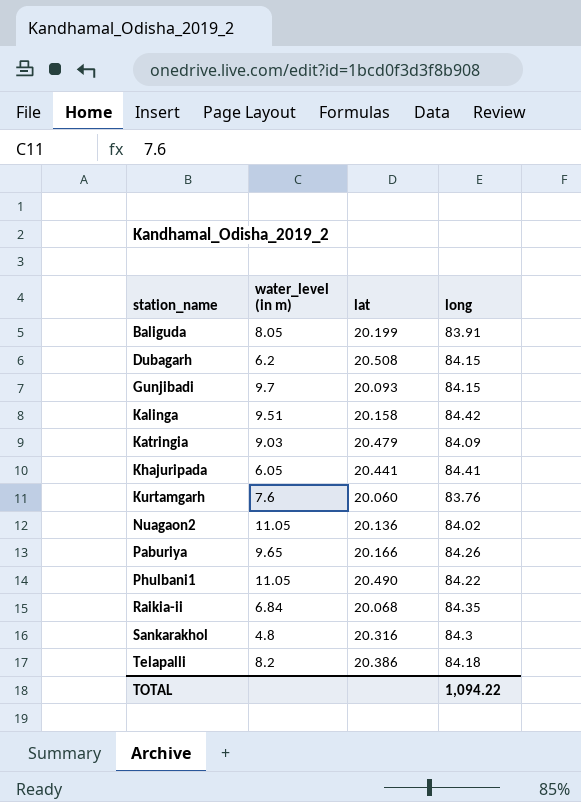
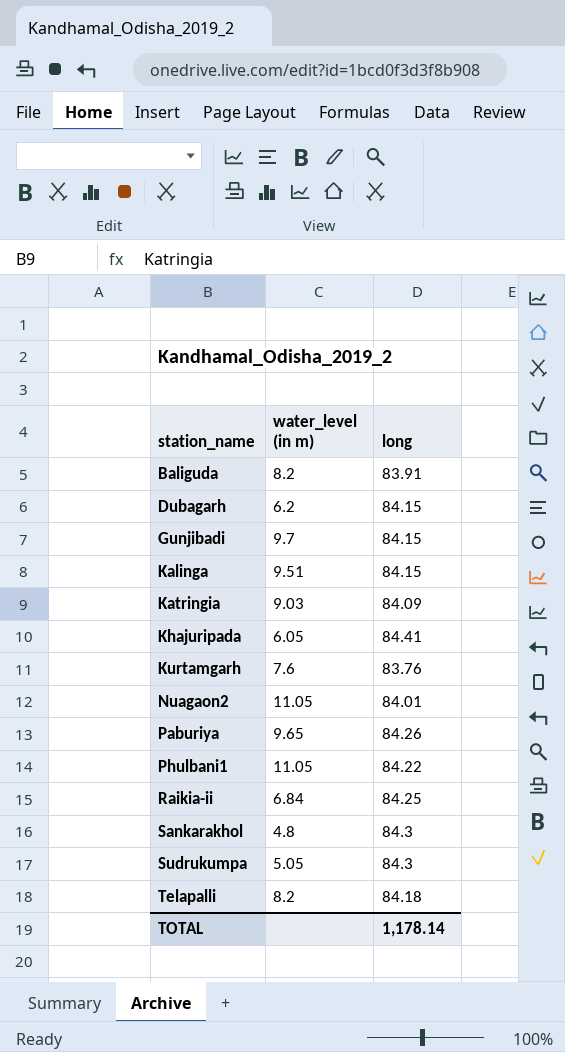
column lat | position: 3 -> none
Baliguda | water_level (in m): 8.05 -> 8.2
Kalinga | long: 84.42 -> 84.15
Nuagaon2 | long: 84.02 -> 84.01
Raikia-ii | long: 84.35 -> 84.25
row Sudrukumpa: none -> 5.05 | 84.3
TOTAL | long: 1,094.22 -> 1,178.14

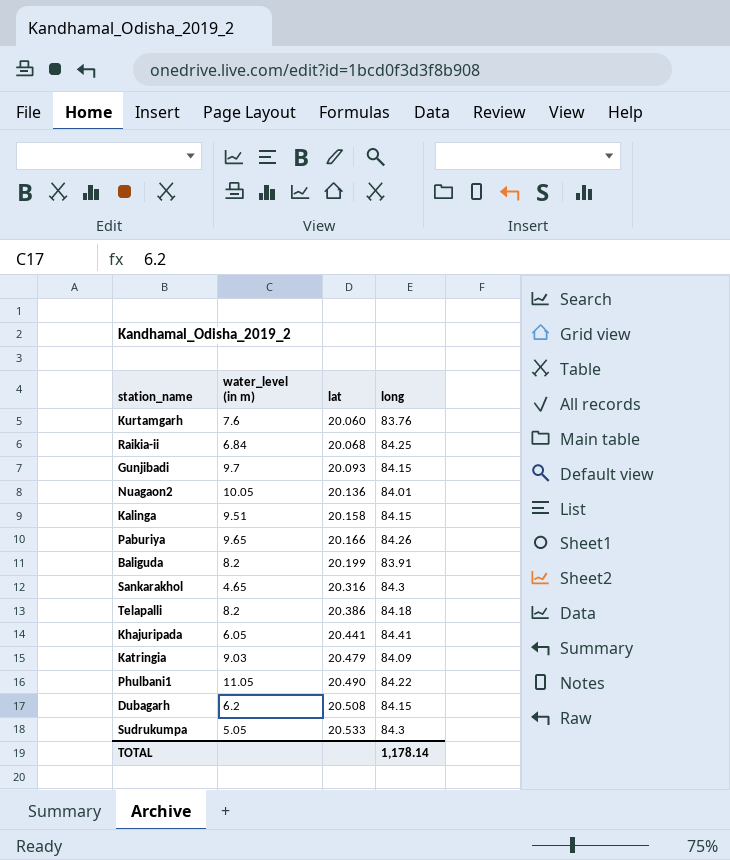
row order: station_name ascending -> lat ascending
column lat | position: none -> 3
Nuagaon2 | water_level (in m): 11.05 -> 10.05
Sankarakhol | water_level (in m): 4.8 -> 4.65

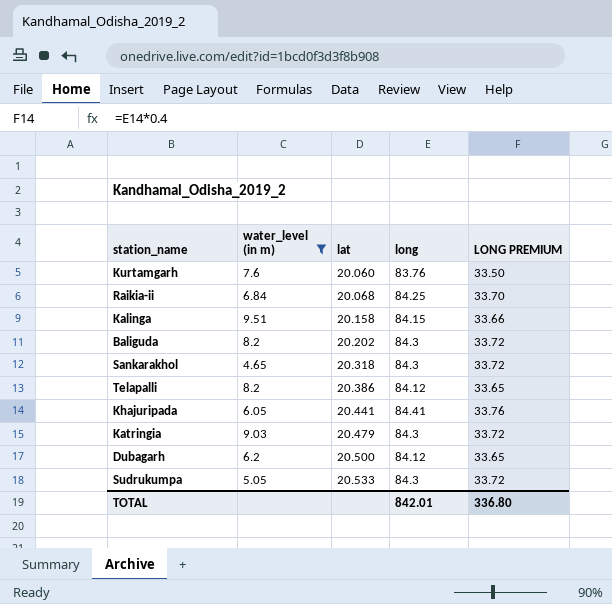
filter: none -> water_level (in m) <= 9.51
column LONG PREMIUM | formula: none -> [long] * 0.4
Baliguda | lat: 20.199 -> 20.202
Baliguda | long: 83.91 -> 84.3
Sankarakhol | lat: 20.316 -> 20.318
Telapalli | long: 84.18 -> 84.12
Katringia | long: 84.09 -> 84.3
Dubagarh | lat: 20.508 -> 20.500
Dubagarh | long: 84.15 -> 84.12
TOTAL | long: 1,178.14 -> 842.01

